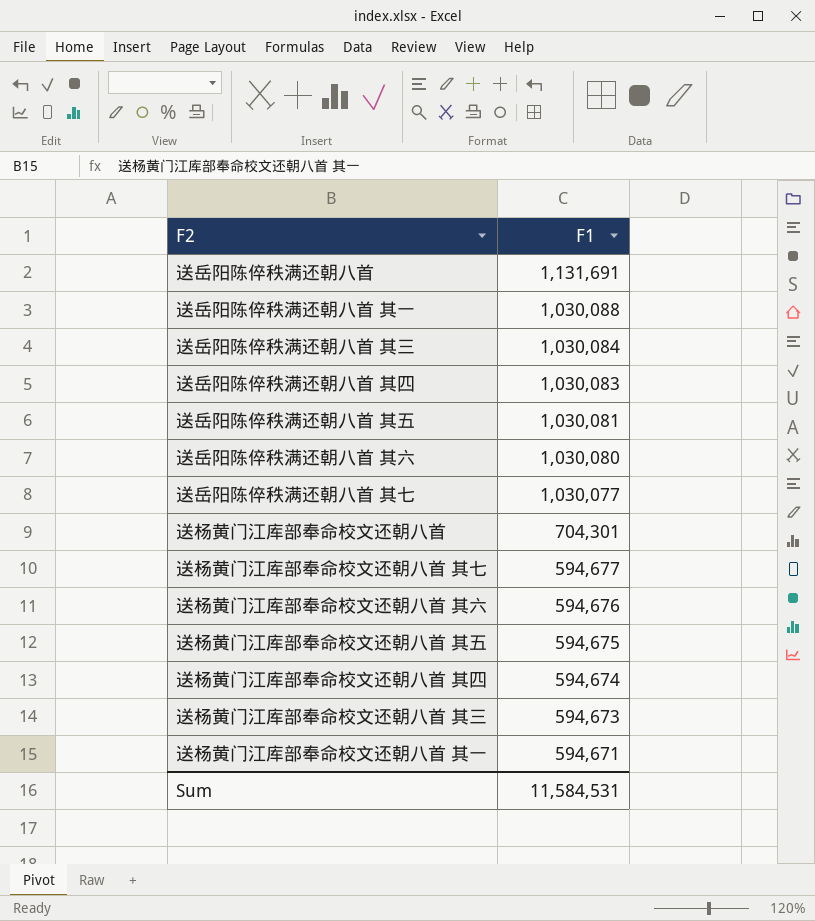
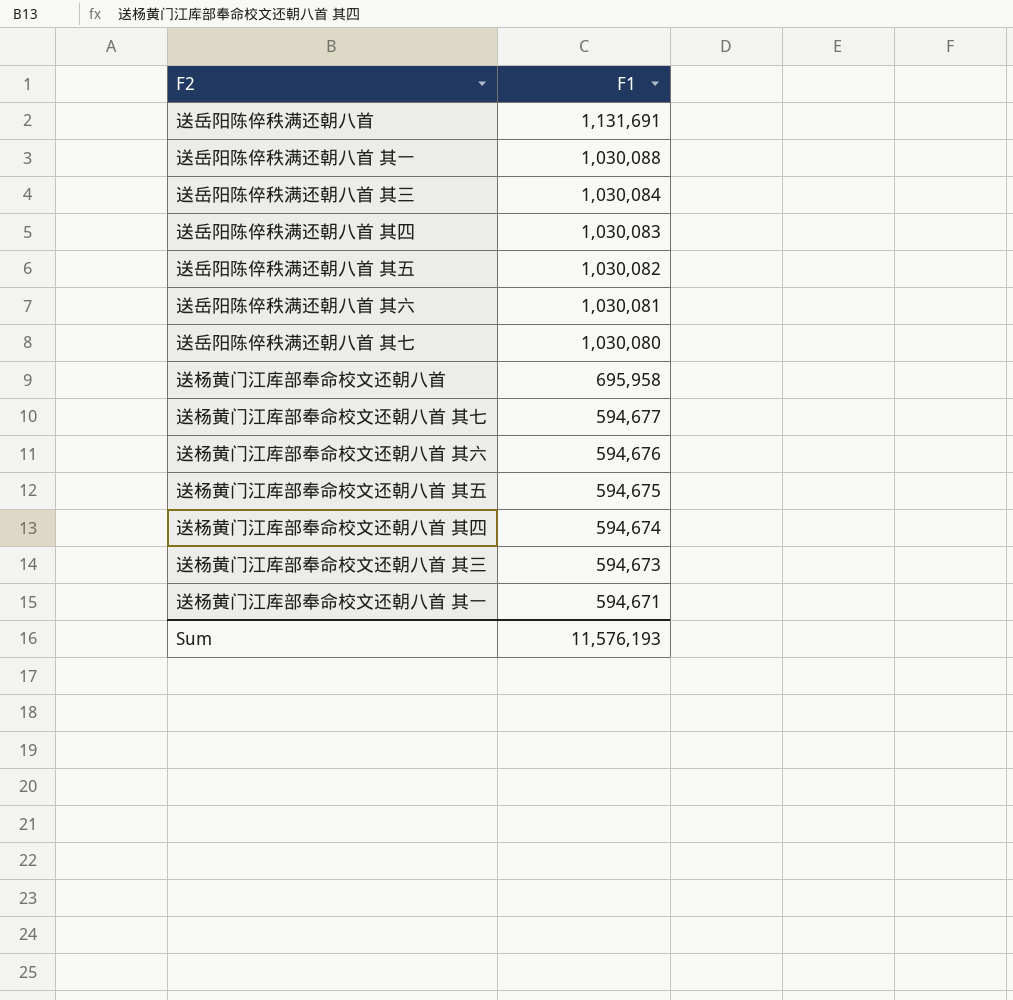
送岳阳陈倅秩满还朝八首 其五 | F1: 1,030,081 -> 1,030,082
送岳阳陈倅秩满还朝八首 其六 | F1: 1,030,080 -> 1,030,081
送岳阳陈倅秩满还朝八首 其七 | F1: 1,030,077 -> 1,030,080
送杨黄门江库部奉命校文还朝八首 | F1: 704,301 -> 695,958
Sum | F1: 11,584,531 -> 11,576,193

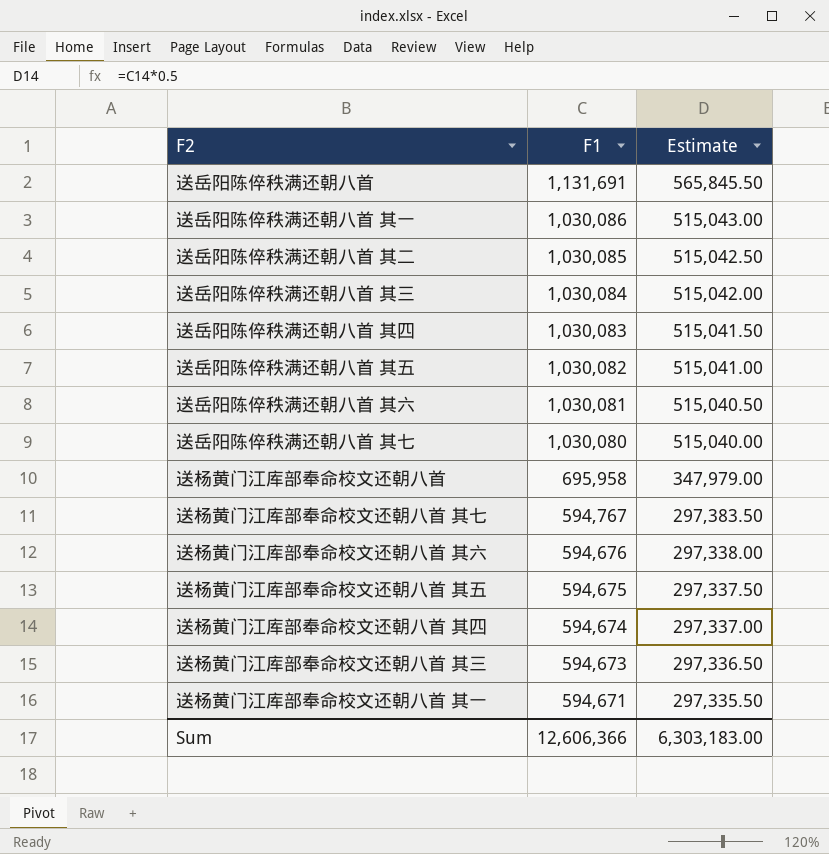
column Estimate | formula: none -> [F1] * 0.5
送岳阳陈倅秩满还朝八首 其一 | F1: 1,030,088 -> 1,030,086
row 送岳阳陈倅秩满还朝八首 其二: none -> 1,030,085 | 515,042.50
送杨黄门江库部奉命校文还朝八首 其七 | F1: 594,677 -> 594,767
Sum | F1: 11,576,193 -> 12,606,366

